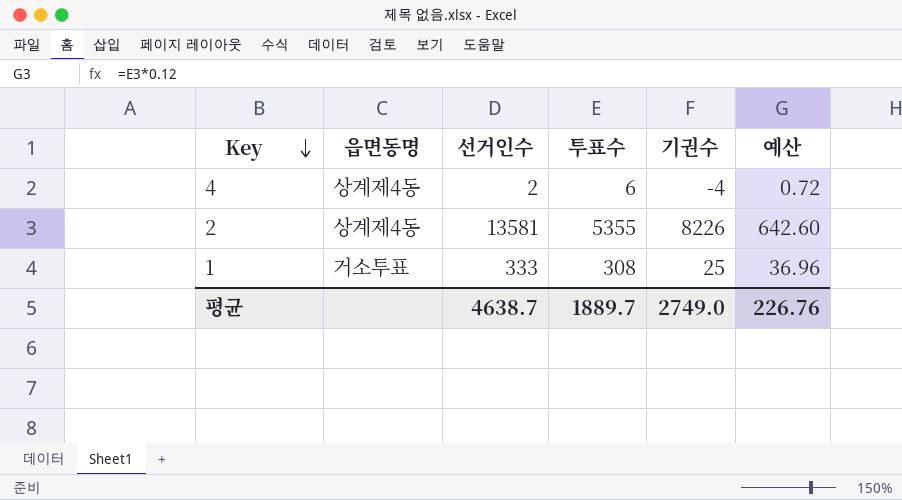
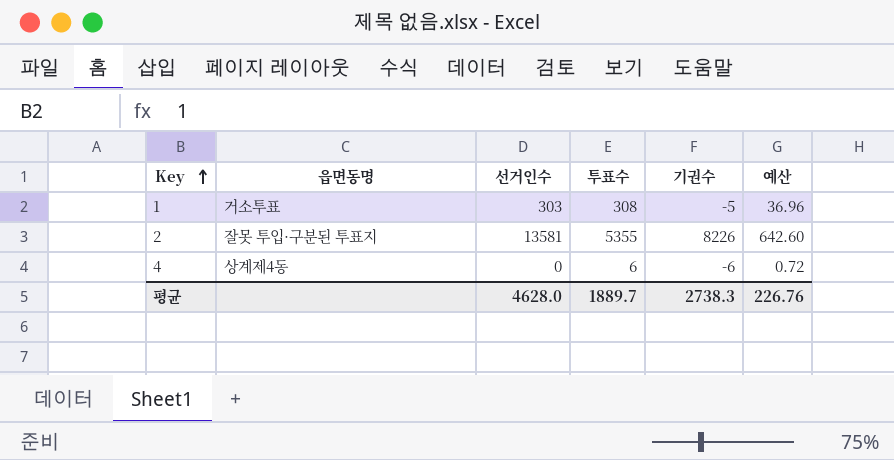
row order: Key descending -> Key ascending
1 | 선거인수: 333 -> 303
1 | 기권수: 25 -> -5
2 | 읍면동명: 상계제4동 -> 잘못 투입·구분된 투표지
4 | 선거인수: 2 -> 0
4 | 기권수: -4 -> -6
평균 | 선거인수: 4638.7 -> 4628.0
평균 | 기권수: 2749.0 -> 2738.3

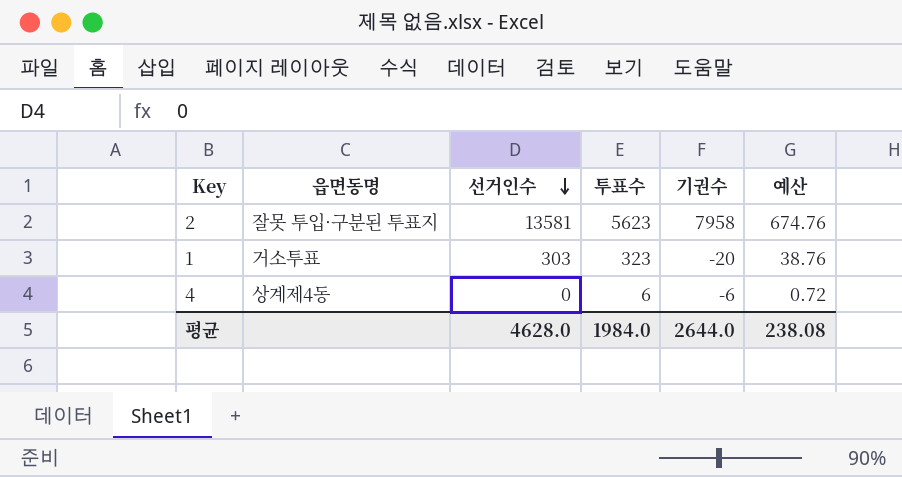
row order: Key ascending -> 선거인수 descending
2 | 투표수: 5355 -> 5623
2 | 기권수: 8226 -> 7958
2 | 예산: 642.60 -> 674.76
1 | 투표수: 308 -> 323
1 | 기권수: -5 -> -20
1 | 예산: 36.96 -> 38.76
평균 | 투표수: 1889.7 -> 1984.0
평균 | 기권수: 2738.3 -> 2644.0
평균 | 예산: 226.76 -> 238.08

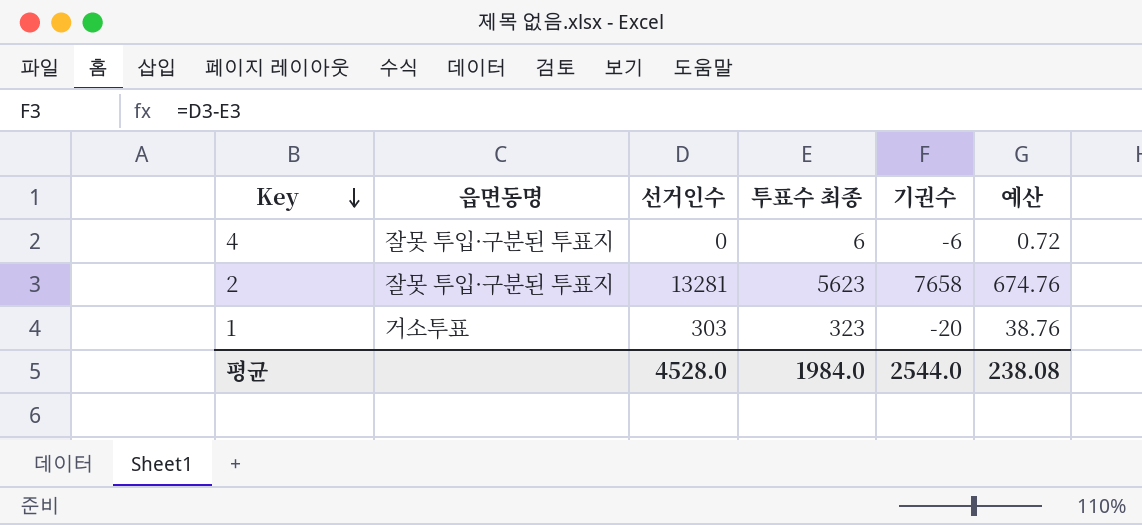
row order: 선거인수 descending -> Key descending
column name: 투표수 -> 투표수 최종
4 | 읍면동명: 상계제4동 -> 잘못 투입·구분된 투표지
2 | 선거인수: 13581 -> 13281
2 | 기권수: 7958 -> 7658
평균 | 선거인수: 4628.0 -> 4528.0
평균 | 기권수: 2644.0 -> 2544.0

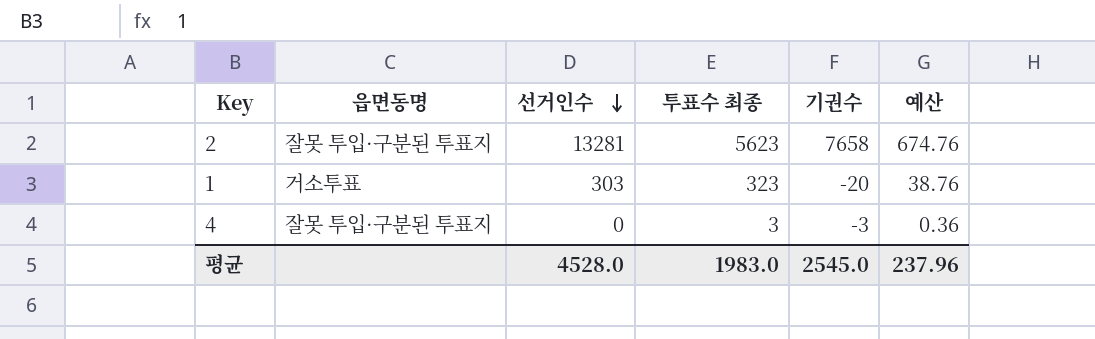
row order: Key descending -> 선거인수 descending
4 | 투표수 최종: 6 -> 3
4 | 기권수: -6 -> -3
4 | 예산: 0.72 -> 0.36
평균 | 투표수 최종: 1984.0 -> 1983.0
평균 | 기권수: 2544.0 -> 2545.0
평균 | 예산: 238.08 -> 237.96

